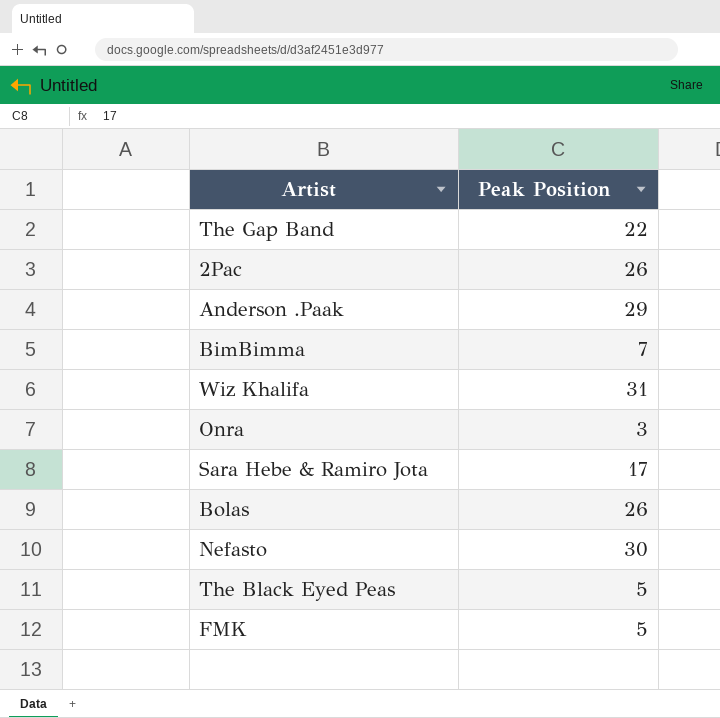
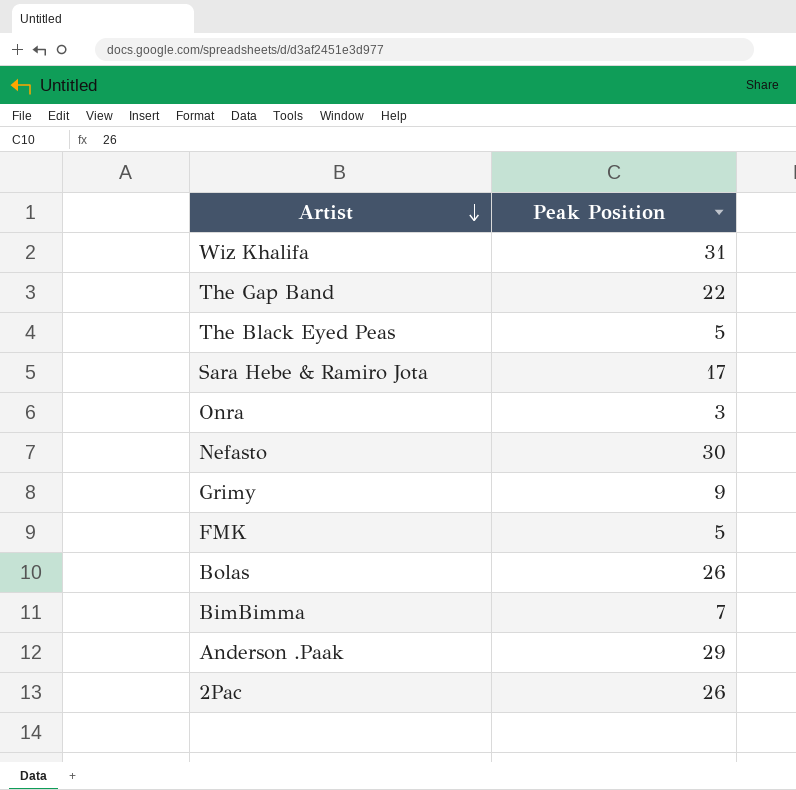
row order: none -> Artist descending
row Grimy: none -> 9

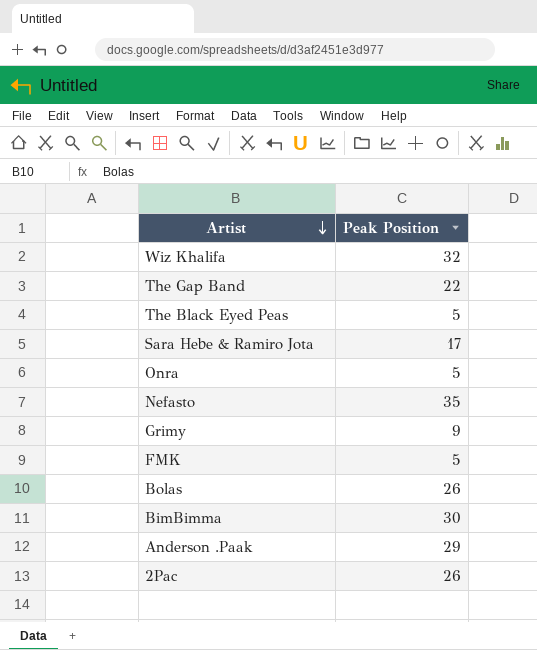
Wiz Khalifa | Peak Position: 31 -> 32
Onra | Peak Position: 3 -> 5
Nefasto | Peak Position: 30 -> 35
BimBimma | Peak Position: 7 -> 30

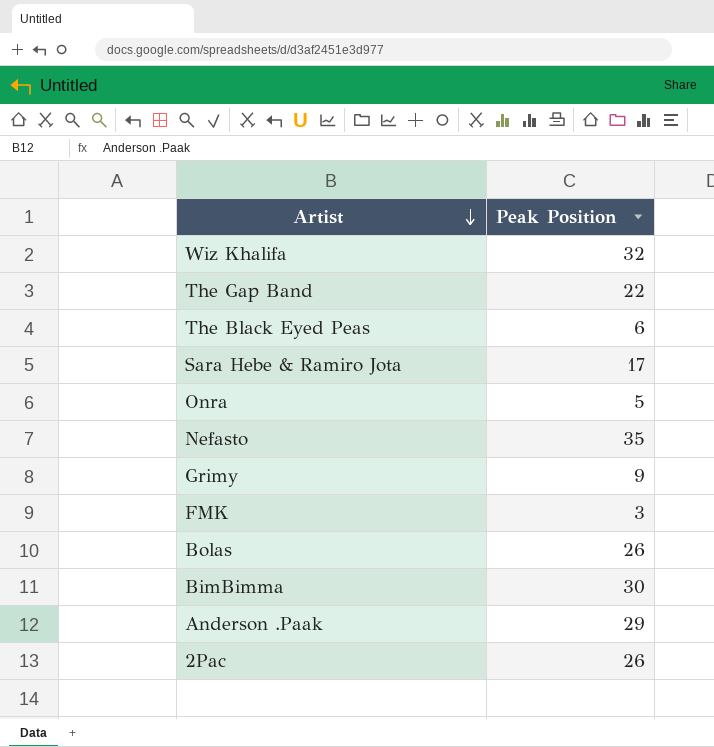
The Black Eyed Peas | Peak Position: 5 -> 6
FMK | Peak Position: 5 -> 3

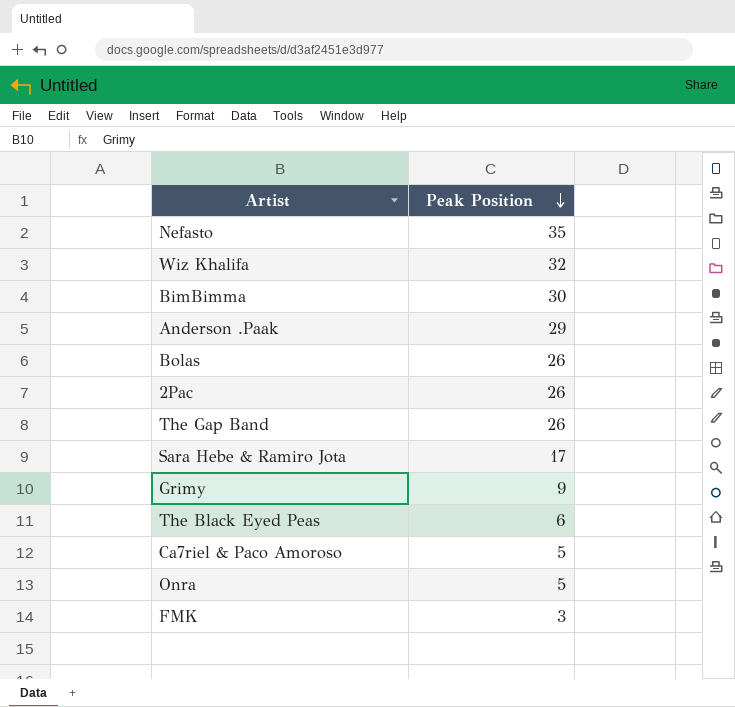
row order: Artist descending -> Peak Position descending
The Gap Band | Peak Position: 22 -> 26
row Ca7riel & Paco Amoroso: none -> 5

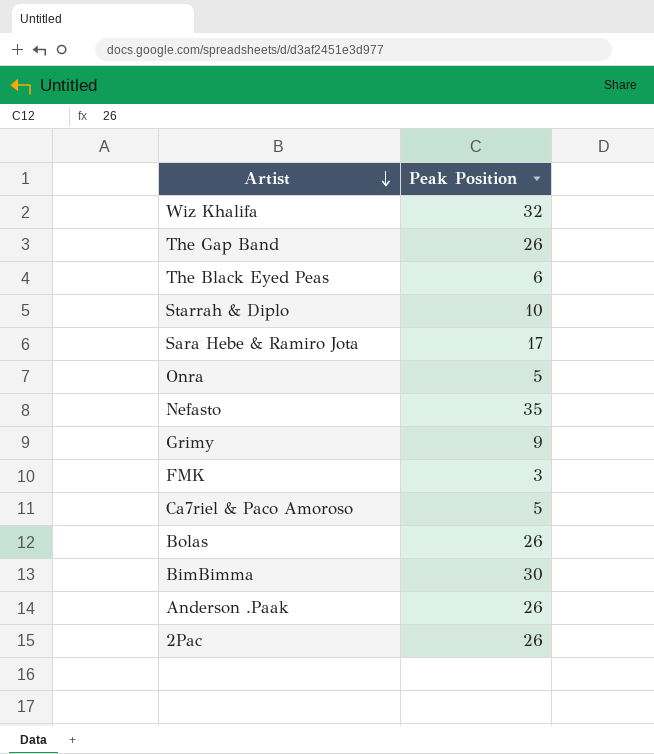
row order: Peak Position descending -> Artist descending
row Starrah & Diplo: none -> 10
Anderson .Paak | Peak Position: 29 -> 26

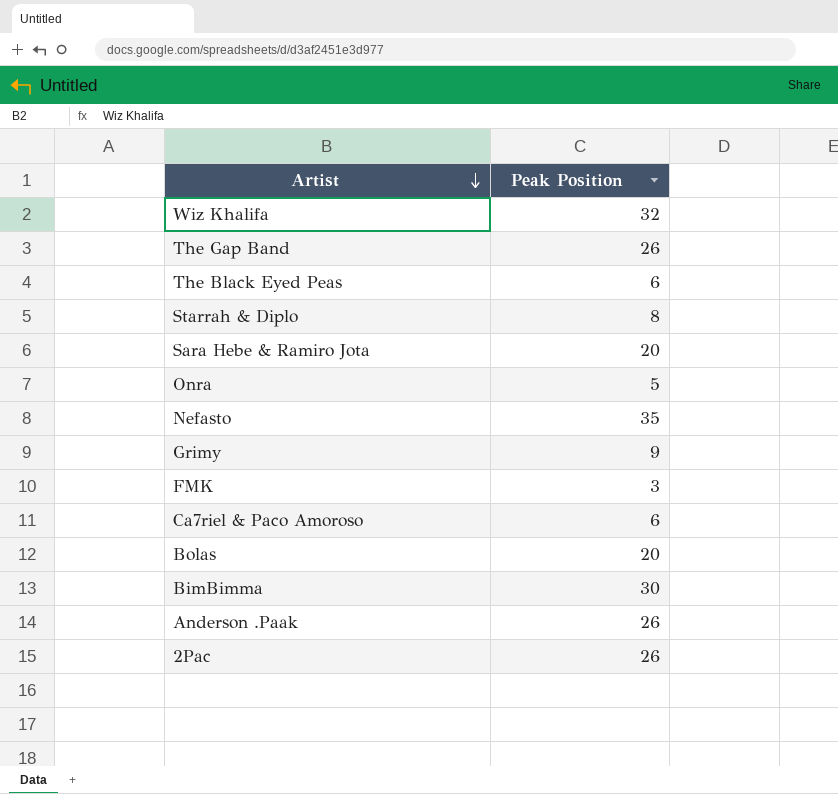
Starrah & Diplo | Peak Position: 10 -> 8
Sara Hebe & Ramiro Jota | Peak Position: 17 -> 20
Ca7riel & Paco Amoroso | Peak Position: 5 -> 6
Bolas | Peak Position: 26 -> 20

